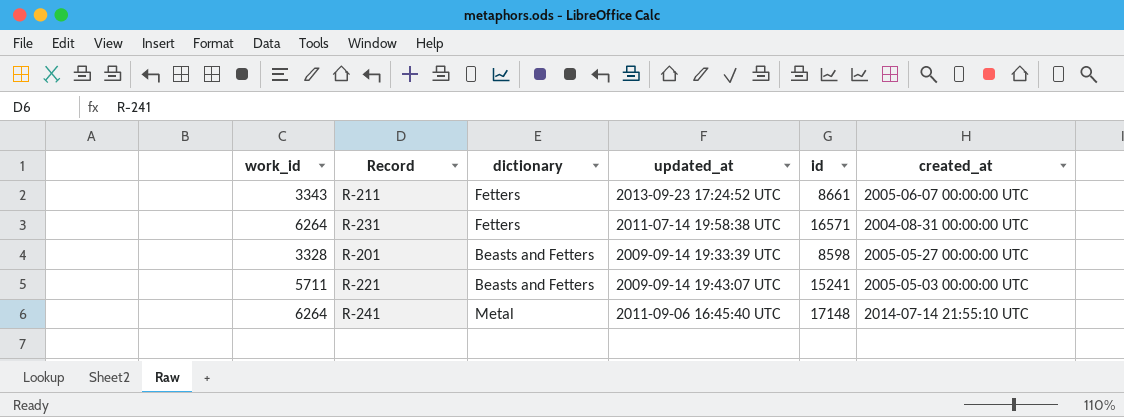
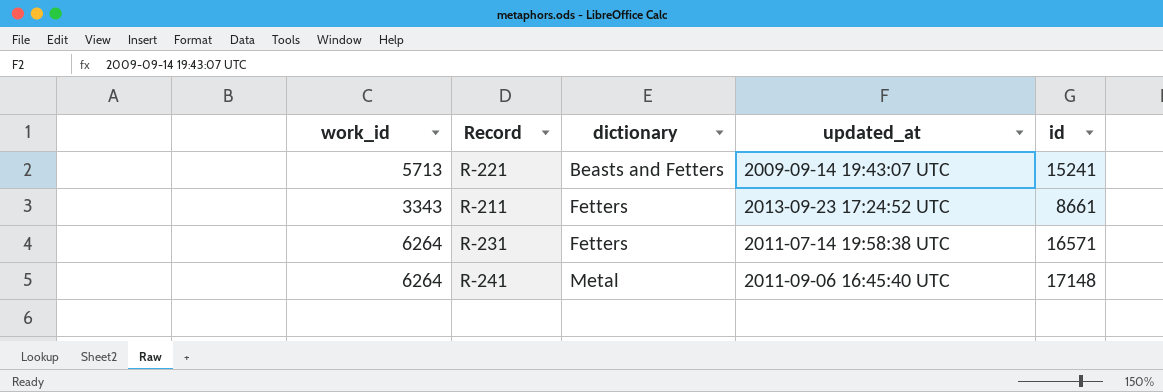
row order: none -> dictionary ascending
column created_at | position: 6 -> none
row R-201: 3328 | Beasts and Fetters | 2009-09-14 19:33:39 UTC | 8598 | 2005-05-27 00:00:00 UTC -> none
R-221 | work_id: 5711 -> 5713

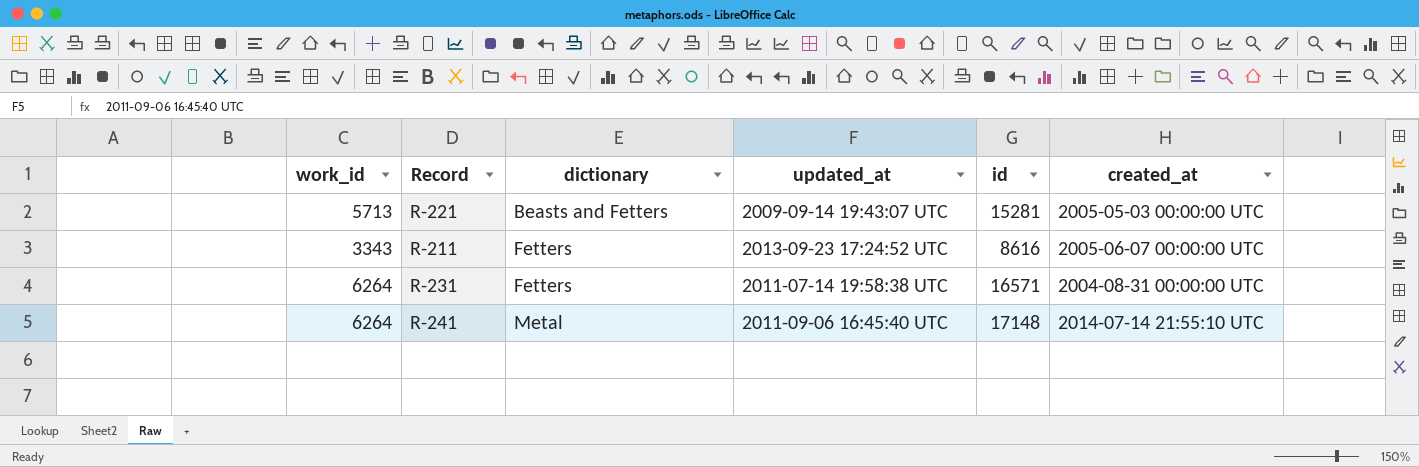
column created_at | position: none -> 6
R-221 | id: 15241 -> 15281
R-211 | id: 8661 -> 8616

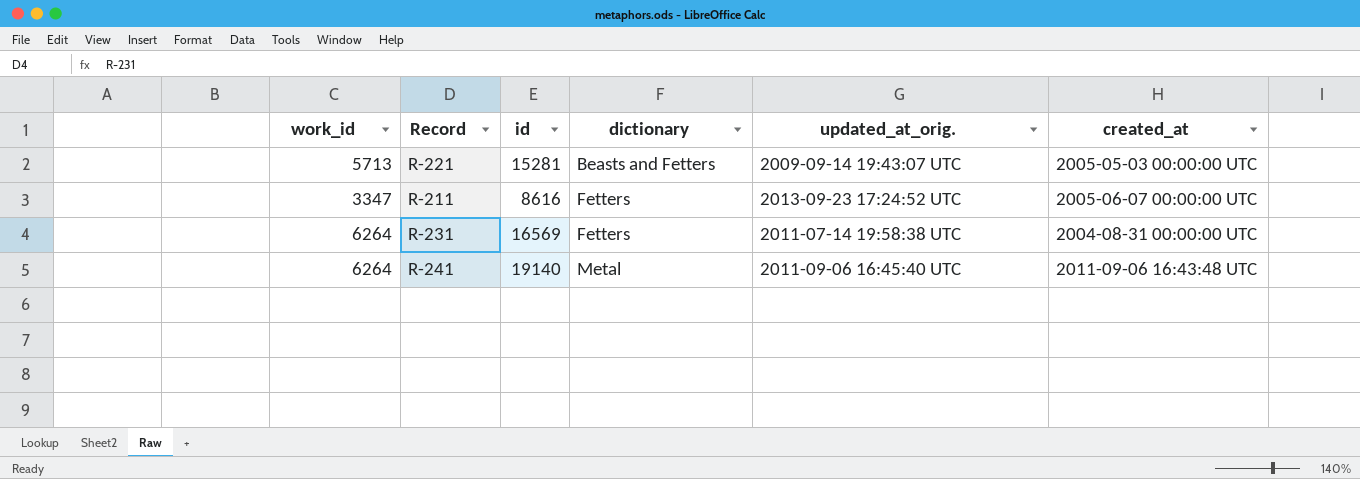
column id | position: 5 -> 3
column name: updated_at -> updated_at_orig.
R-211 | work_id: 3343 -> 3347
R-231 | id: 16571 -> 16569
R-241 | id: 17148 -> 19140
R-241 | created_at: 2014-07-14 21:55:10 UTC -> 2011-09-06 16:43:48 UTC

